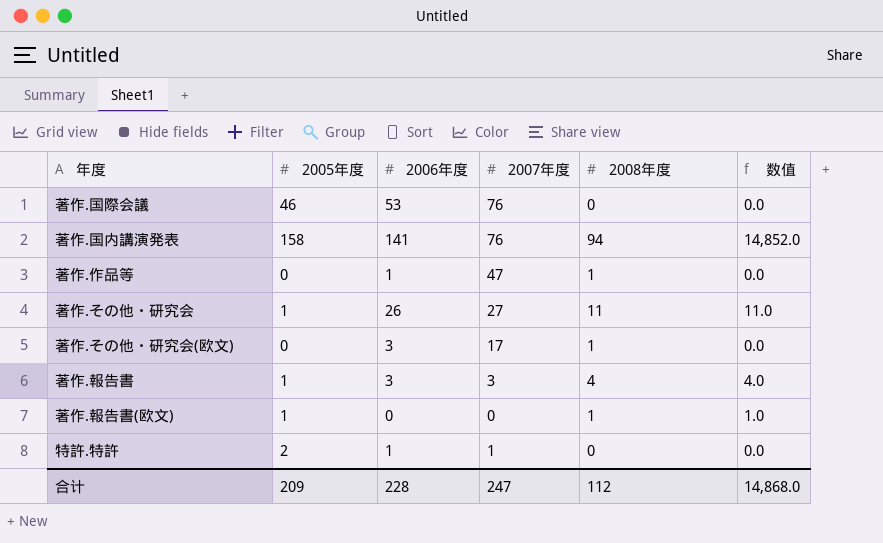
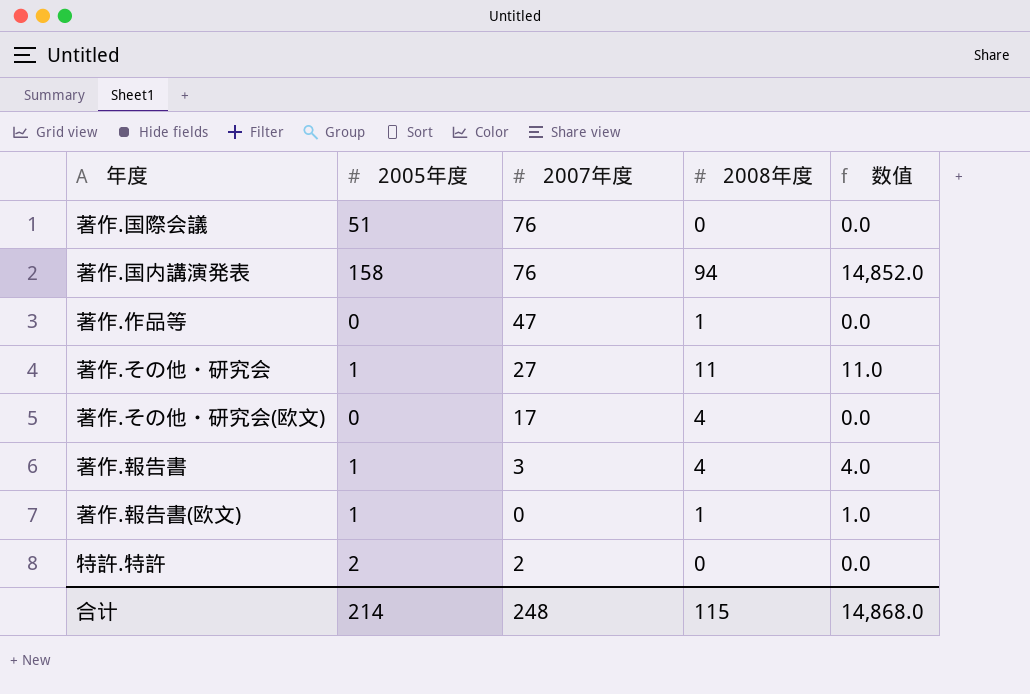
column 2006年度 | position: 3 -> none
著作.国際会議 | 2005年度: 46 -> 51
著作.その他・研究会(欧文) | 2008年度: 1 -> 4
特許.特許 | 2007年度: 1 -> 2
合计 | 2005年度: 209 -> 214
合计 | 2007年度: 247 -> 248
合计 | 2008年度: 112 -> 115

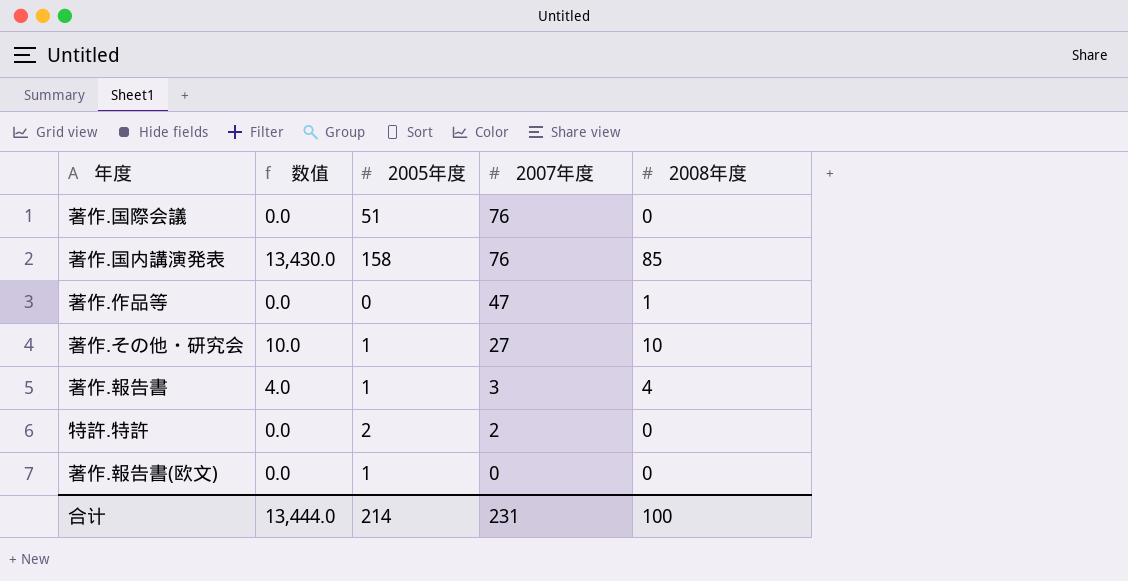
row order: none -> 2007年度 descending
column 数值 | position: 5 -> 2
row 著作.その他・研究会(欧文): 0 | 17 | 4 | 0.0 -> none
著作.国内講演発表 | 数值: 14,852.0 -> 13,430.0
著作.国内講演発表 | 2008年度: 94 -> 85
著作.その他・研究会 | 数值: 11.0 -> 10.0
著作.その他・研究会 | 2008年度: 11 -> 10
著作.報告書(欧文) | 数值: 1.0 -> 0.0
著作.報告書(欧文) | 2008年度: 1 -> 0
合计 | 数值: 14,868.0 -> 13,444.0
合计 | 2007年度: 248 -> 231
合计 | 2008年度: 115 -> 100

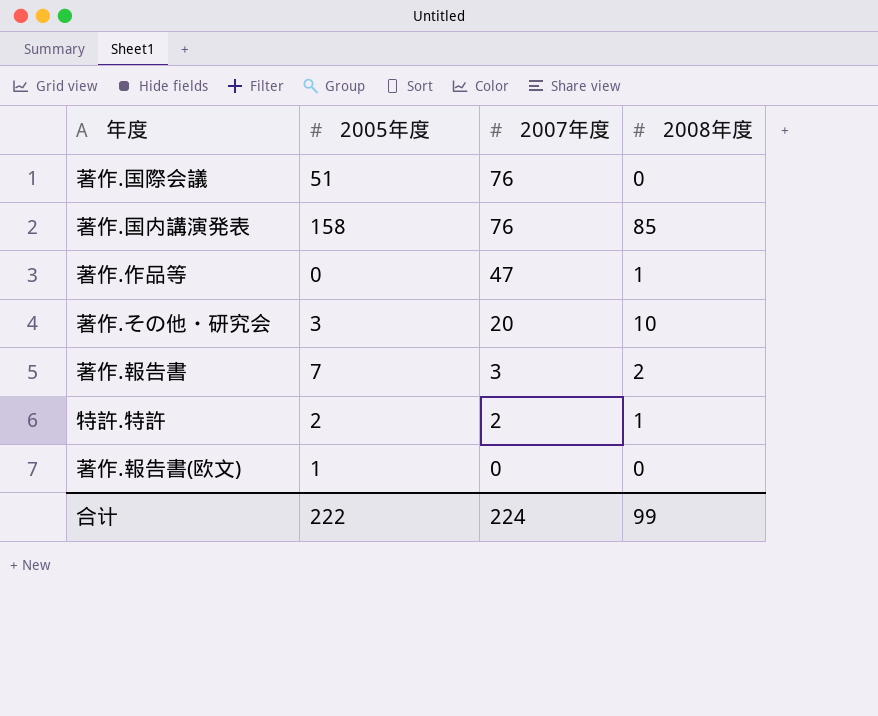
column 数值 | formula: [2005年度] * [2008年度] -> none
著作.その他・研究会 | 2005年度: 1 -> 3
著作.その他・研究会 | 2007年度: 27 -> 20
著作.報告書 | 2005年度: 1 -> 7
著作.報告書 | 2008年度: 4 -> 2
特許.特許 | 2008年度: 0 -> 1
合计 | 2005年度: 214 -> 222
合计 | 2007年度: 231 -> 224
合计 | 2008年度: 100 -> 99

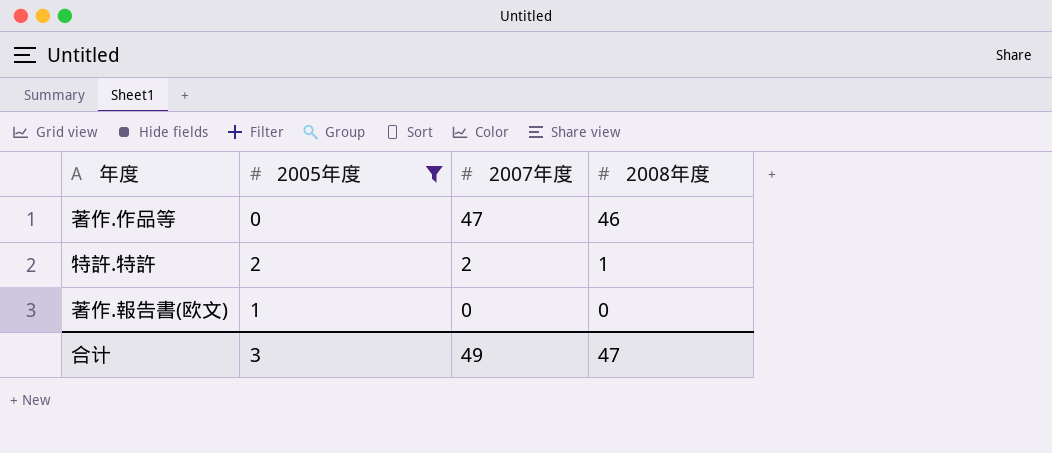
filter: none -> 2005年度 <= 2
著作.作品等 | 2008年度: 1 -> 46
合计 | 2005年度: 222 -> 3
合计 | 2007年度: 224 -> 49
合计 | 2008年度: 99 -> 47

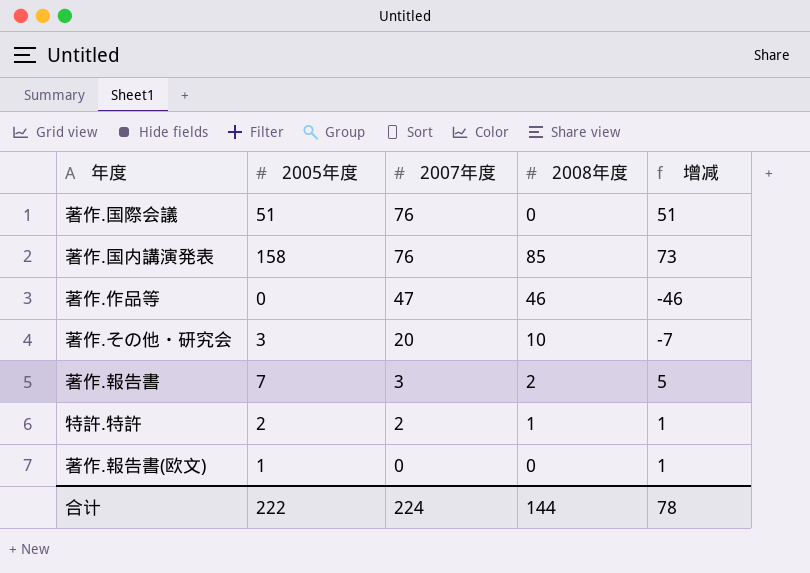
filter: 2005年度 <= 2 -> none
column 增减 | formula: none -> [2005年度] - [2008年度]
合计 | 2005年度: 3 -> 222
合计 | 2007年度: 49 -> 224
合计 | 2008年度: 47 -> 144

